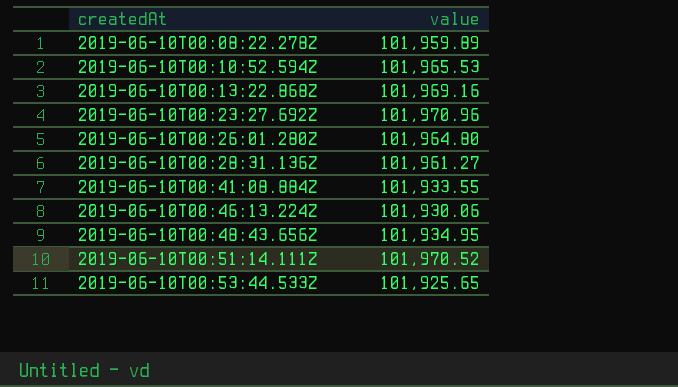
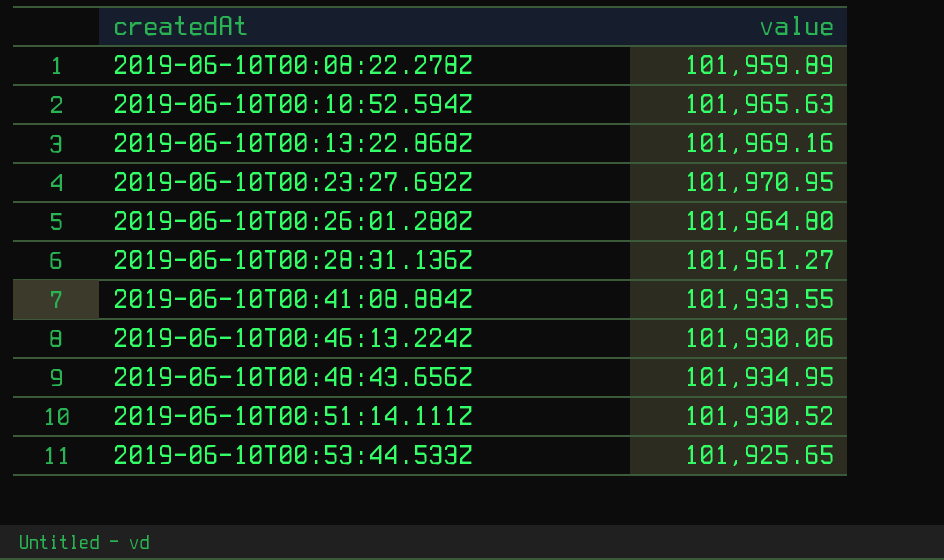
2019-06-10T00:10:52.594Z | value: 101,965.53 -> 101,965.63
2019-06-10T00:23:27.692Z | value: 101,970.96 -> 101,970.95
2019-06-10T00:51:14.111Z | value: 101,970.52 -> 101,930.52

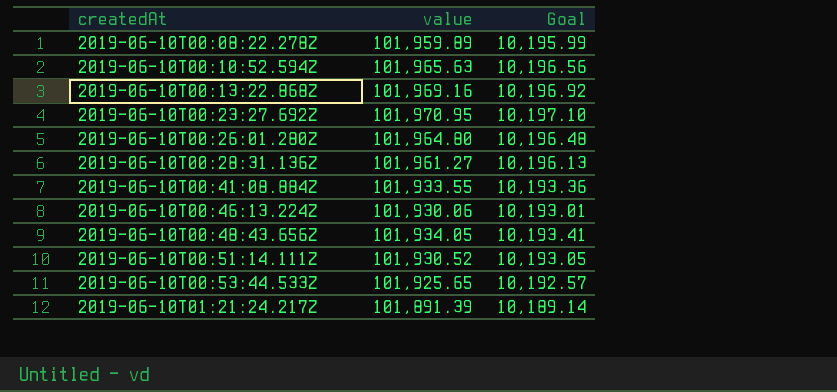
column Goal | formula: none -> [value] * 0.1
2019-06-10T00:48:43.656Z | value: 101,934.95 -> 101,934.05
row 2019-06-10T01:21:24.217Z: none -> 101,891.39 | 10,189.14

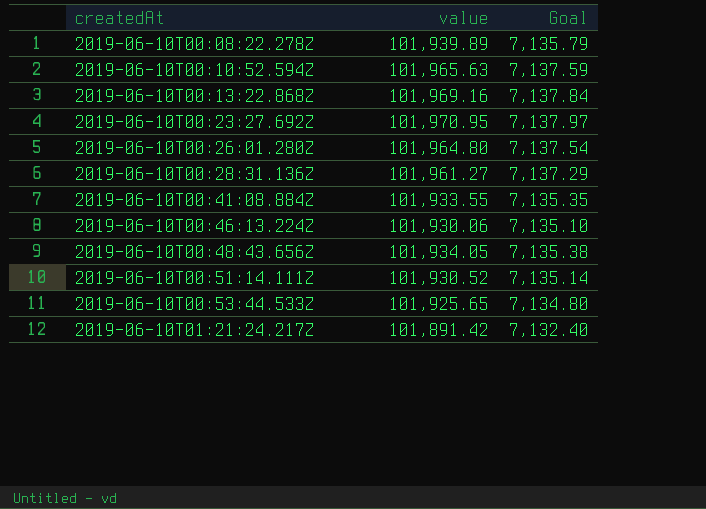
column Goal | formula: [value] * 0.1 -> [value] * 0.07
2019-06-10T00:08:22.278Z | value: 101,959.89 -> 101,939.89
2019-06-10T01:21:24.217Z | value: 101,891.39 -> 101,891.42

